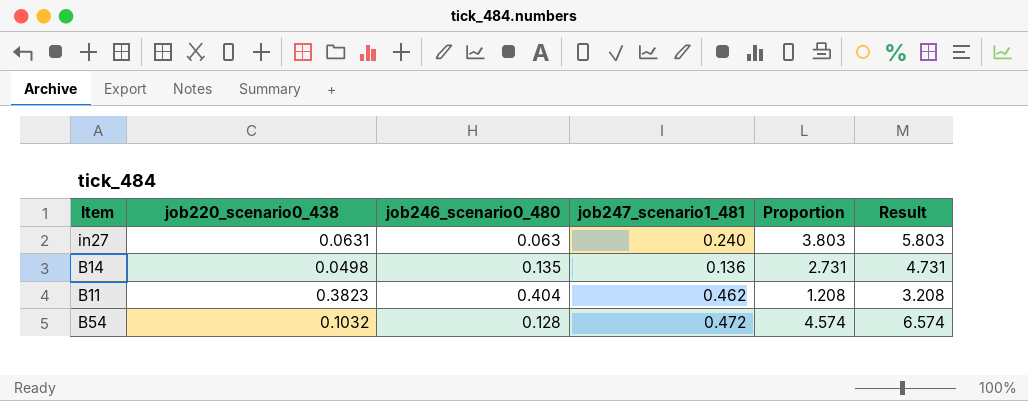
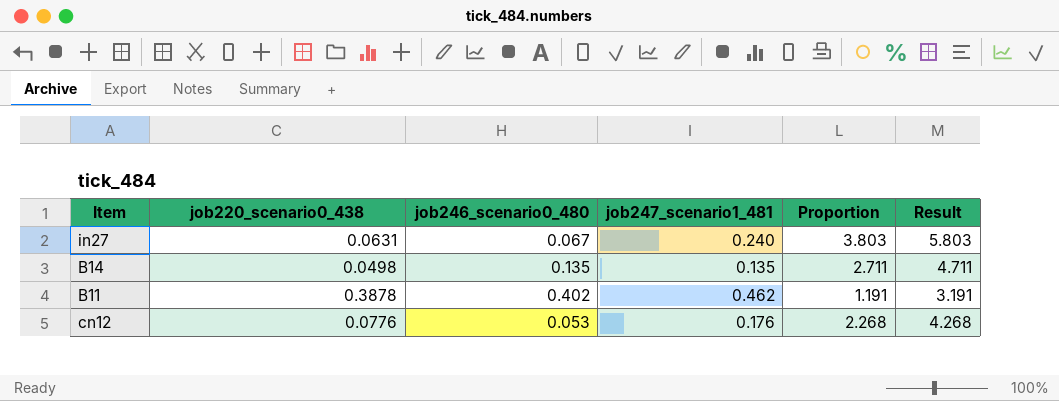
row B54: 0.1032 | 0.128 | 0.472 | 4.574 | 6.574 -> none
in27 | job246_scenario0_480: 0.063 -> 0.067
B14 | job247_scenario1_481: 0.136 -> 0.135
B14 | Proportion: 2.731 -> 2.711
B14 | Result: 4.731 -> 4.711
B11 | job220_scenario0_438: 0.3823 -> 0.3878
B11 | job246_scenario0_480: 0.404 -> 0.402
B11 | Proportion: 1.208 -> 1.191
B11 | Result: 3.208 -> 3.191
row cn12: none -> 0.0776 | 0.053 | 0.176 | 2.268 | 4.268

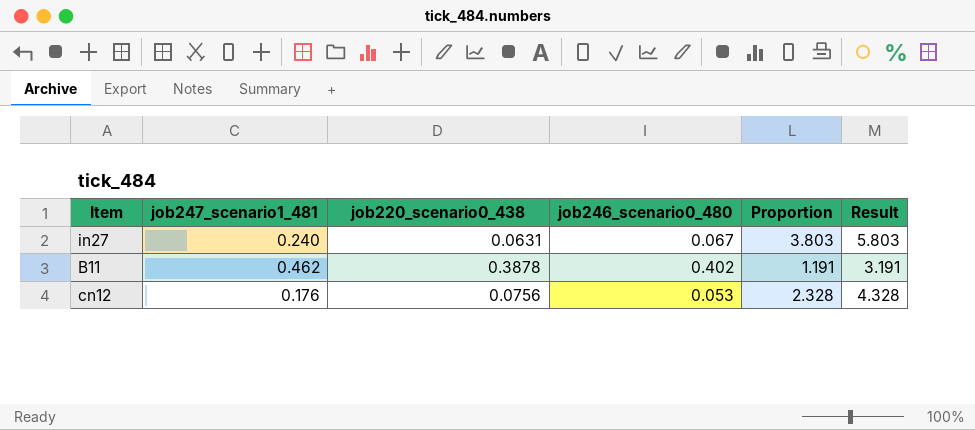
column job247_scenario1_481 | position: 4 -> 2
row B14: 0.0498 | 0.135 | 0.135 | 2.711 | 4.711 -> none
cn12 | job220_scenario0_438: 0.0776 -> 0.0756
cn12 | Proportion: 2.268 -> 2.328
cn12 | Result: 4.268 -> 4.328

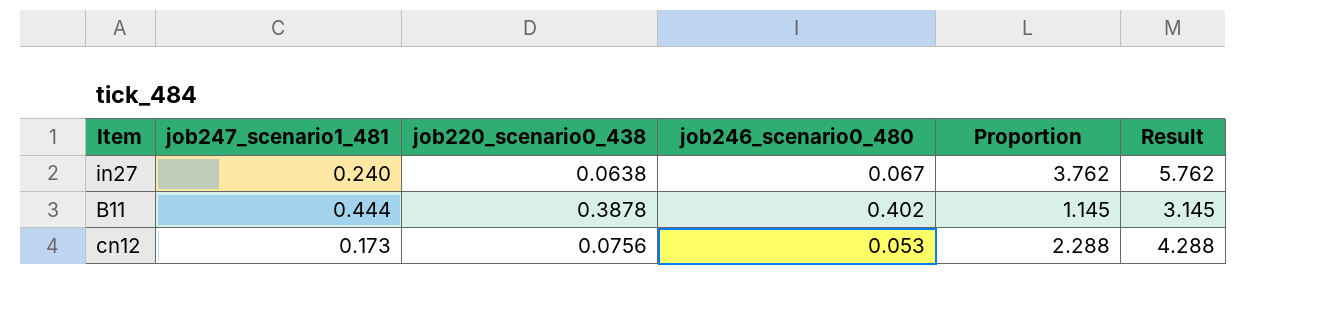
in27 | job220_scenario0_438: 0.0631 -> 0.0638
in27 | Proportion: 3.803 -> 3.762
in27 | Result: 5.803 -> 5.762
B11 | job247_scenario1_481: 0.462 -> 0.444
B11 | Proportion: 1.191 -> 1.145
B11 | Result: 3.191 -> 3.145
cn12 | job247_scenario1_481: 0.176 -> 0.173
cn12 | Proportion: 2.328 -> 2.288
cn12 | Result: 4.328 -> 4.288

